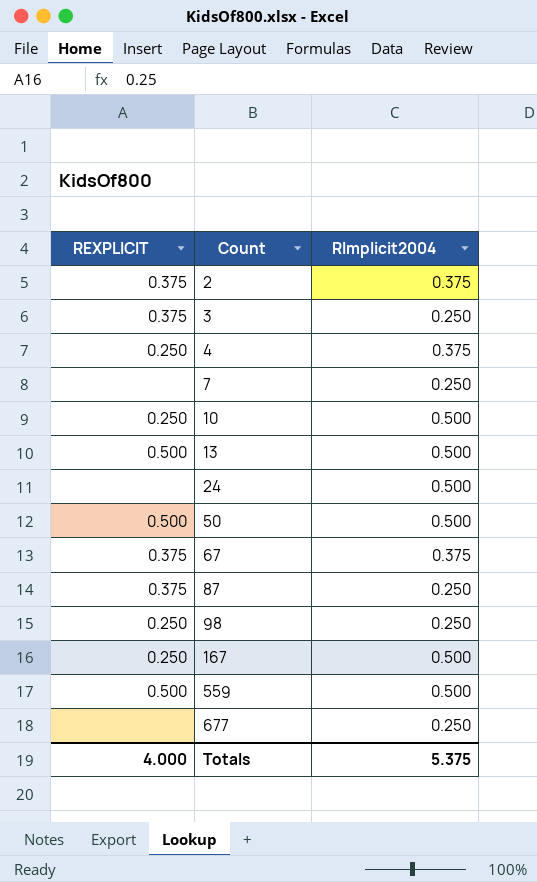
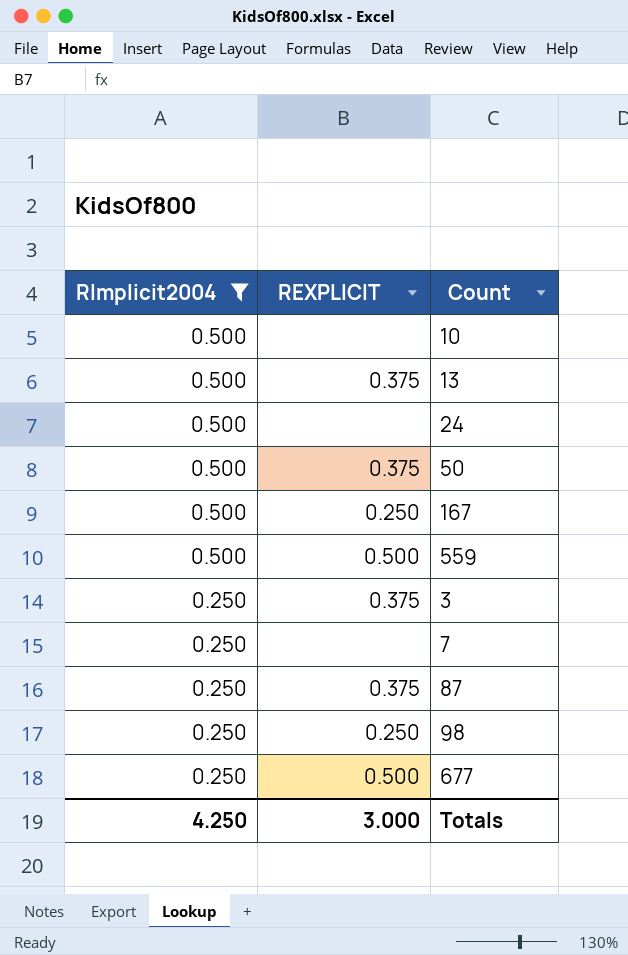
filter: none -> RImplicit2004 != 0.375
row order: Count ascending -> RImplicit2004 descending
column RImplicit2004 | position: 3 -> 1
10 | REXPLICIT: 0.250 -> none
13 | REXPLICIT: 0.500 -> 0.375
50 | REXPLICIT: 0.500 -> 0.375
677 | REXPLICIT: none -> 0.500
Totals | RImplicit2004: 5.375 -> 4.250
Totals | REXPLICIT: 4.000 -> 3.000

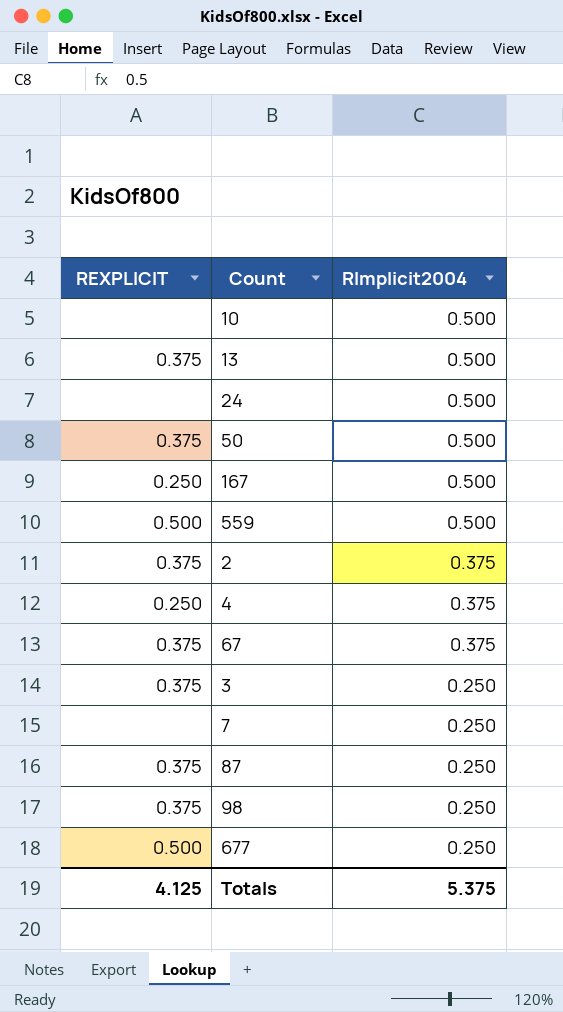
filter: RImplicit2004 != 0.375 -> none
column RImplicit2004 | position: 1 -> 3
98 | REXPLICIT: 0.250 -> 0.375
Totals | REXPLICIT: 3.000 -> 4.125
Totals | RImplicit2004: 4.250 -> 5.375

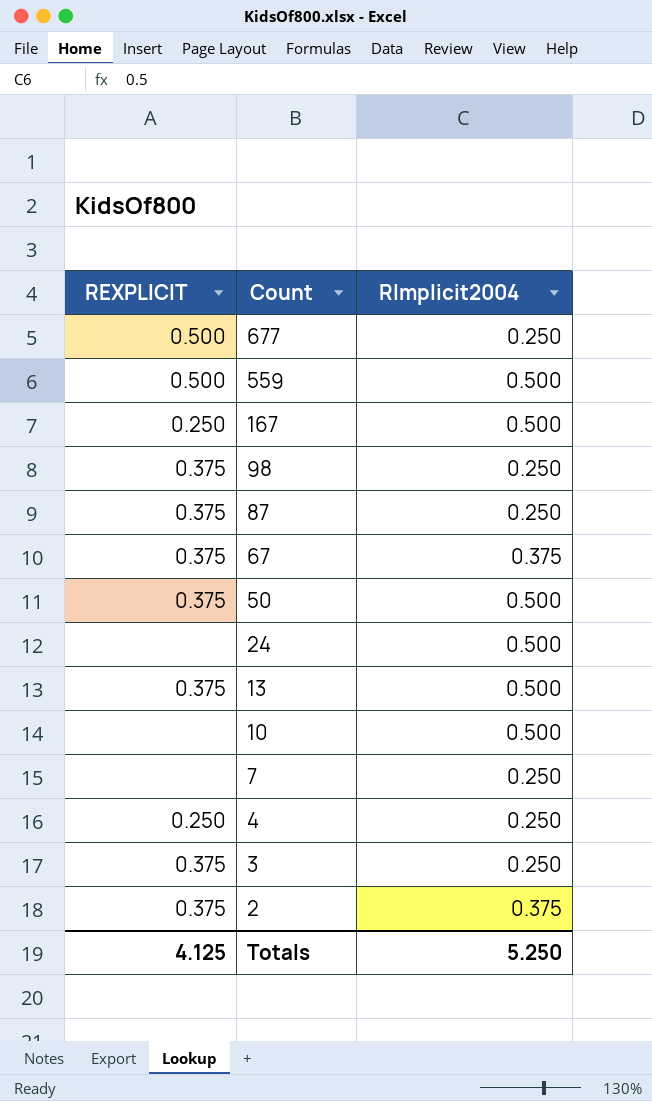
row order: RImplicit2004 descending -> Count descending
4 | RImplicit2004: 0.375 -> 0.250
Totals | RImplicit2004: 5.375 -> 5.250

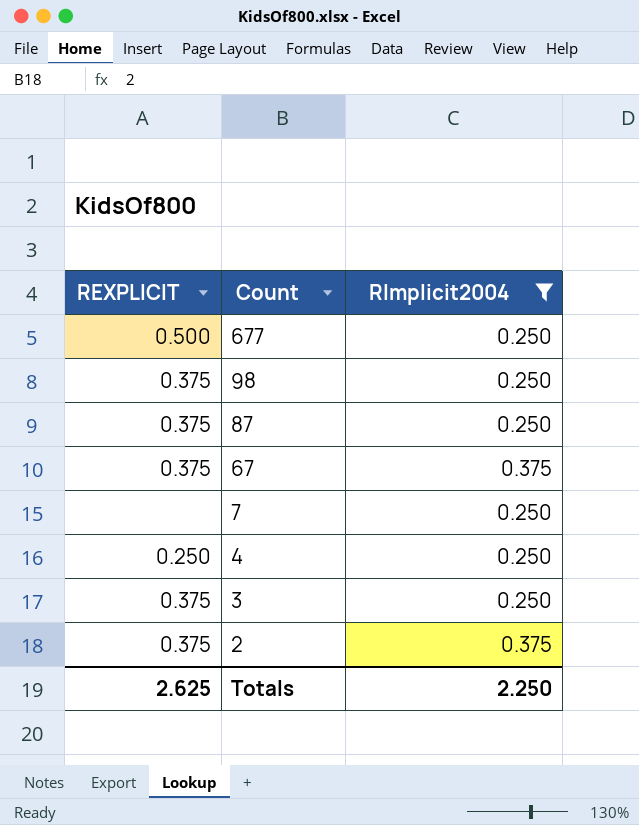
filter: none -> RImplicit2004 != 0.500
Totals | REXPLICIT: 4.125 -> 2.625
Totals | RImplicit2004: 5.250 -> 2.250

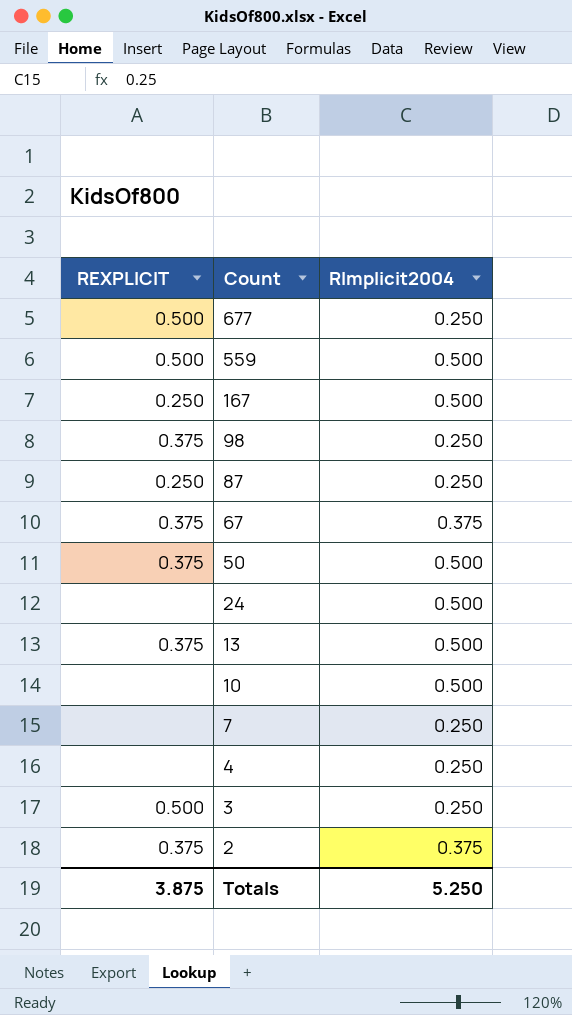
filter: RImplicit2004 != 0.500 -> none
87 | REXPLICIT: 0.375 -> 0.250
4 | REXPLICIT: 0.250 -> none
3 | REXPLICIT: 0.375 -> 0.500
Totals | REXPLICIT: 2.625 -> 3.875
Totals | RImplicit2004: 2.250 -> 5.250

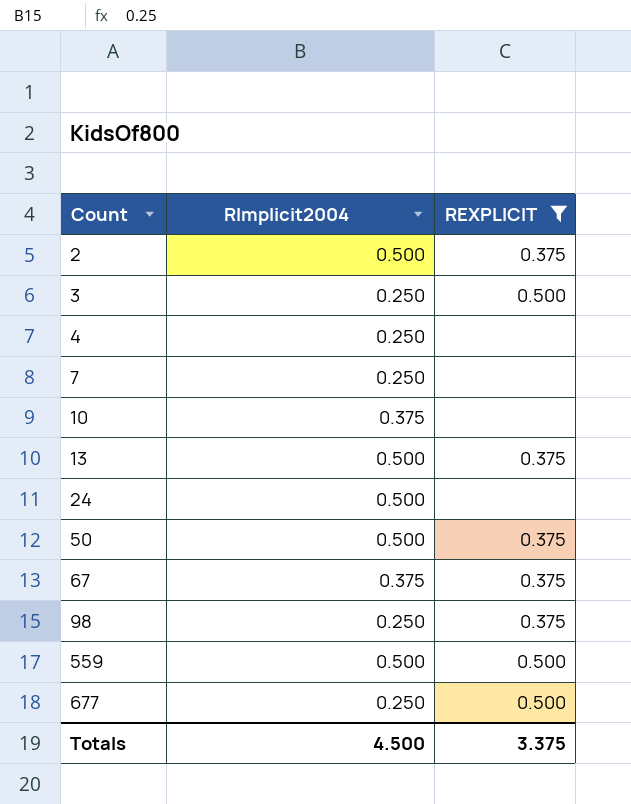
filter: none -> REXPLICIT != 0.250
row order: Count descending -> Count ascending
column REXPLICIT | position: 1 -> 3
2 | RImplicit2004: 0.375 -> 0.500
10 | RImplicit2004: 0.500 -> 0.375
Totals | RImplicit2004: 5.250 -> 4.500
Totals | REXPLICIT: 3.875 -> 3.375

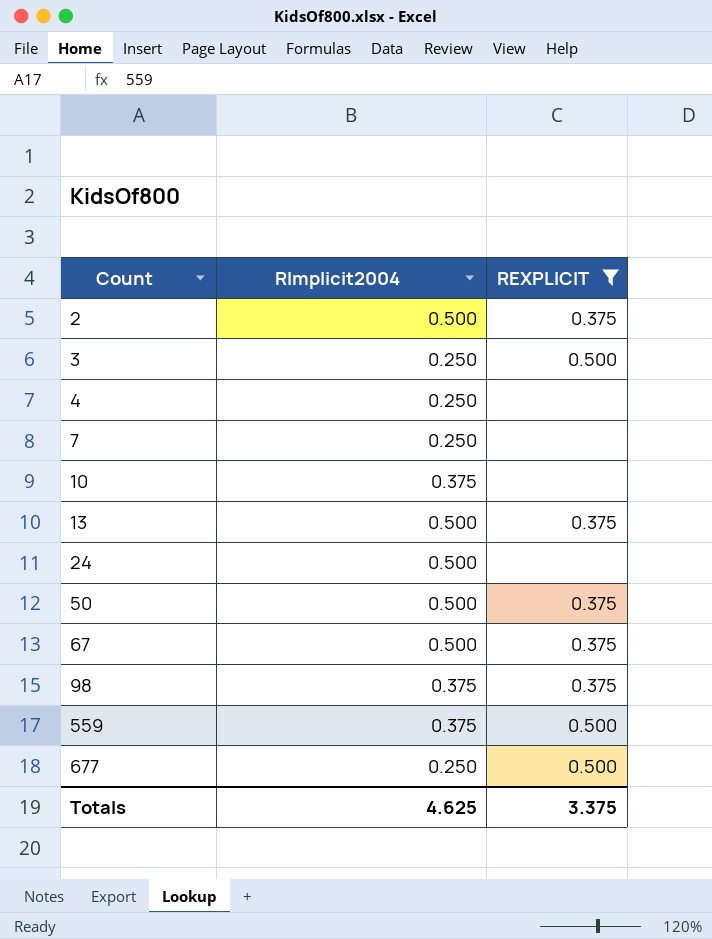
67 | RImplicit2004: 0.375 -> 0.500
98 | RImplicit2004: 0.250 -> 0.375
559 | RImplicit2004: 0.500 -> 0.375
Totals | RImplicit2004: 4.500 -> 4.625

